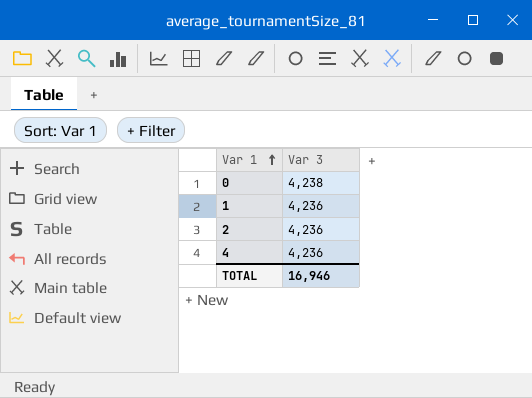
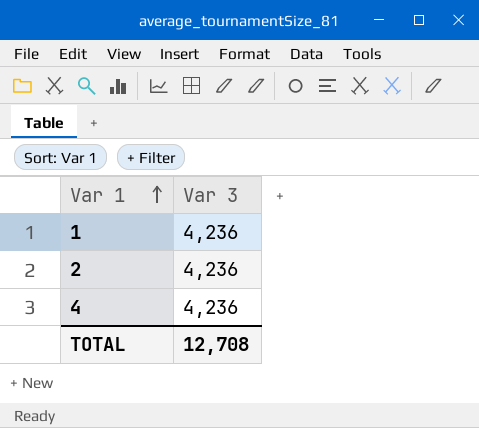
row 0: 4,238 -> none
TOTAL | Var 3: 16,946 -> 12,708

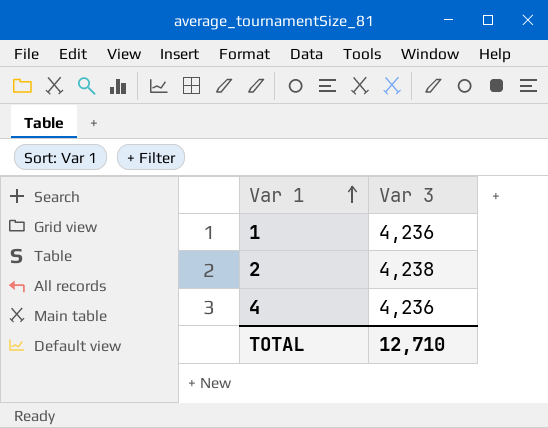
2 | Var 3: 4,236 -> 4,238
TOTAL | Var 3: 12,708 -> 12,710

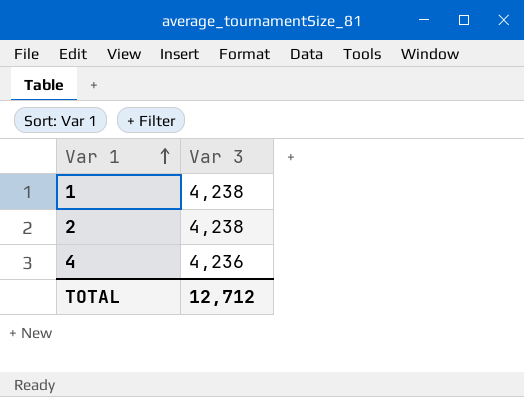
1 | Var 3: 4,236 -> 4,238
TOTAL | Var 3: 12,710 -> 12,712

